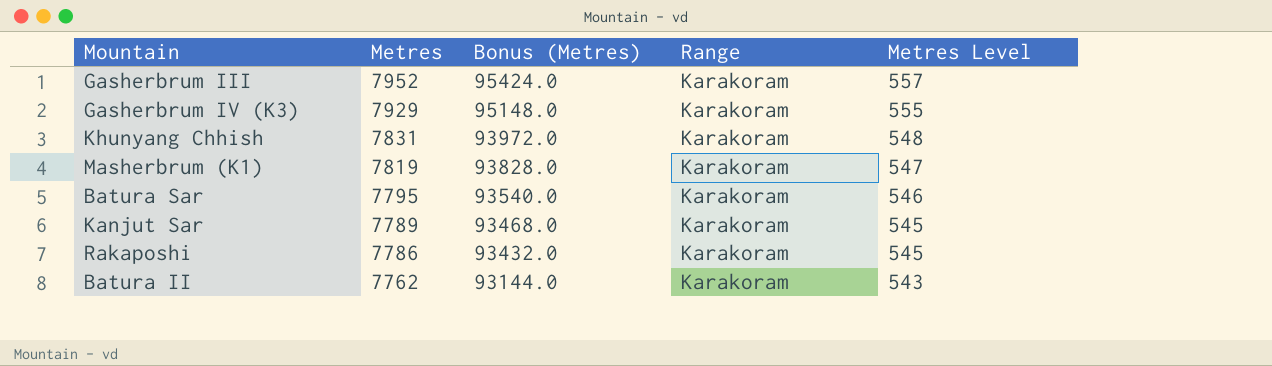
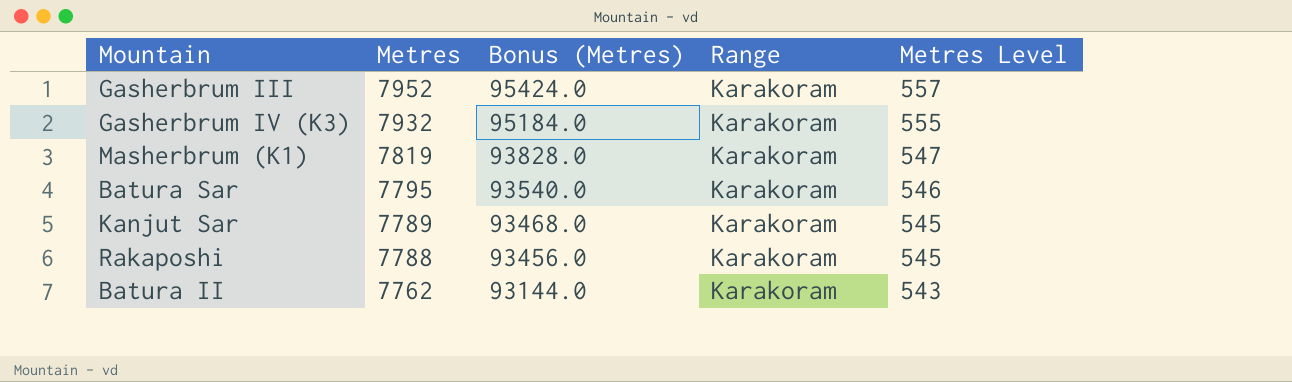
row Khunyang Chhish: 7831 | 93972.0 | Karakoram | 548 -> none
Gasherbrum IV (K3) | Metres: 7929 -> 7932
Gasherbrum IV (K3) | Bonus (Metres): 95148.0 -> 95184.0
Rakaposhi | Metres: 7786 -> 7788
Rakaposhi | Bonus (Metres): 93432.0 -> 93456.0

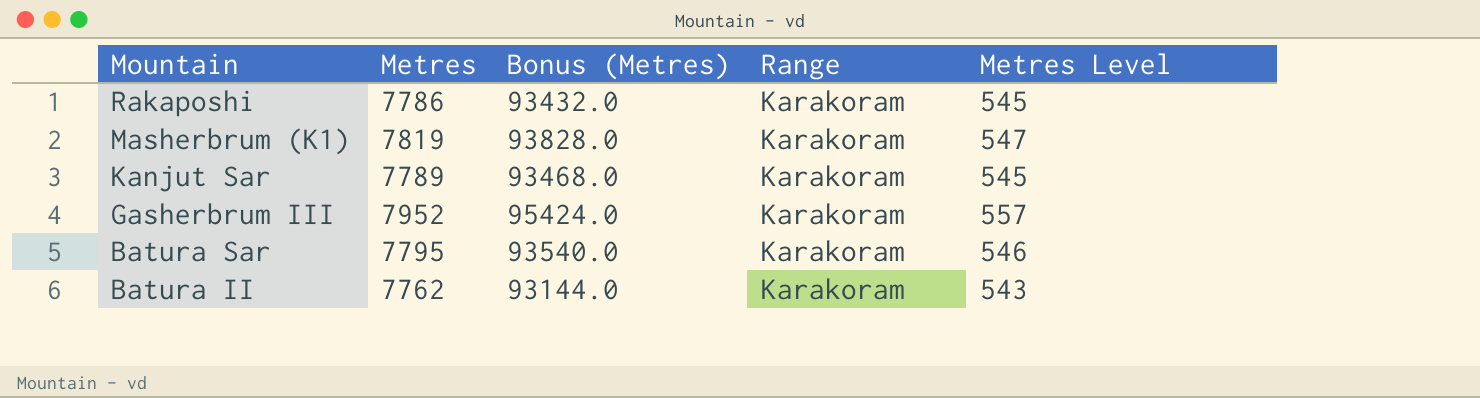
row order: Metres descending -> Mountain descending
row Gasherbrum IV (K3): 7932 | 95184.0 | Karakoram | 555 -> none
Rakaposhi | Metres: 7788 -> 7786
Rakaposhi | Bonus (Metres): 93456.0 -> 93432.0

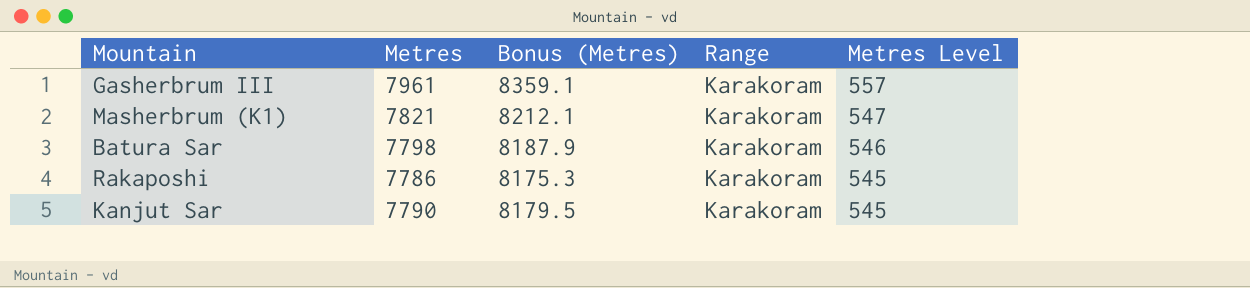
row order: Mountain descending -> Metres Level descending
column Bonus (Metres) | formula: [Metres] * 12 -> [Metres] * 1.05
row Batura II: 7762 | 93144.0 | Karakoram | 543 -> none
Gasherbrum III | Metres: 7952 -> 7961
Masherbrum (K1) | Metres: 7819 -> 7821
Batura Sar | Metres: 7795 -> 7798
Kanjut Sar | Metres: 7789 -> 7790

